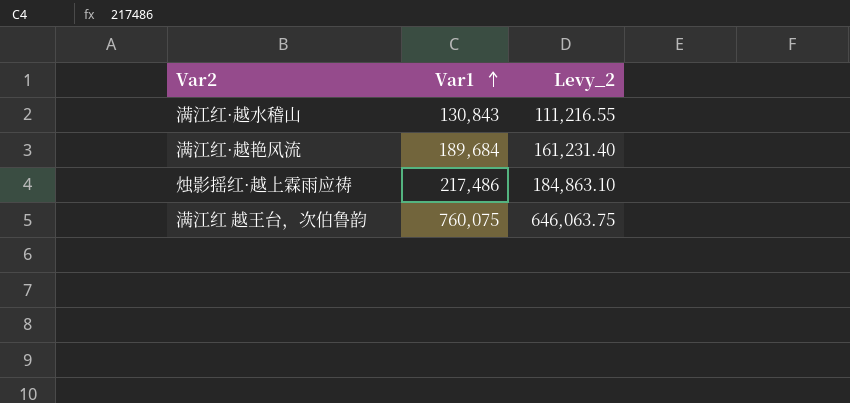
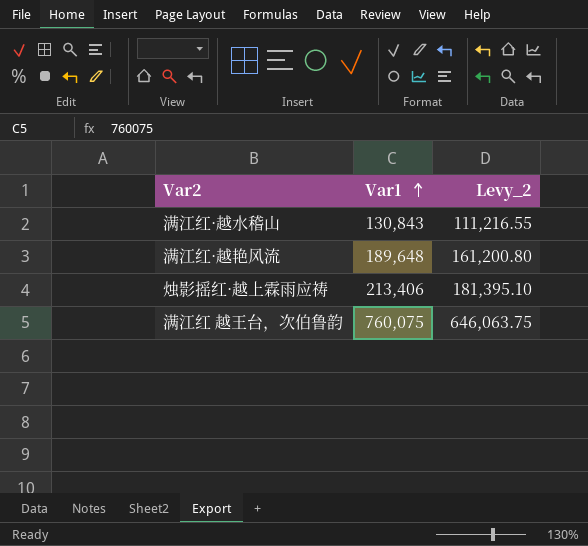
满江红·越艳风流 | Var1: 189,684 -> 189,648
满江红·越艳风流 | Levy_2: 161,231.40 -> 161,200.80
烛影摇红·越上霖雨应祷 | Var1: 217,486 -> 213,406
烛影摇红·越上霖雨应祷 | Levy_2: 184,863.10 -> 181,395.10

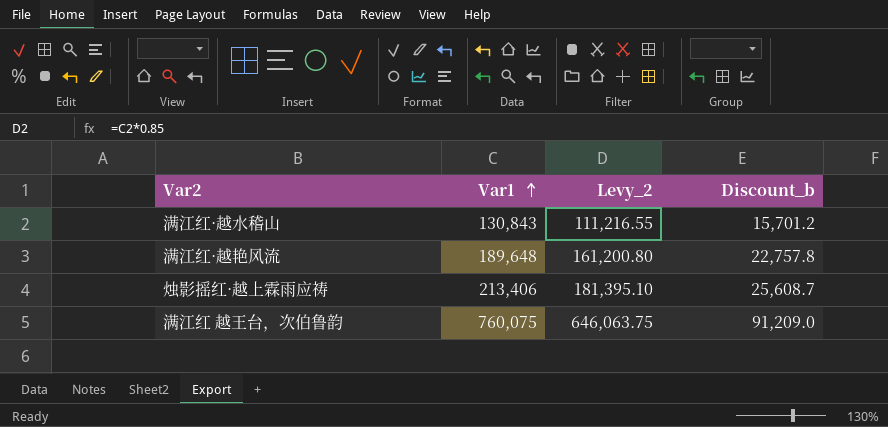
column Discount_b | formula: none -> [Var1] * 0.12

